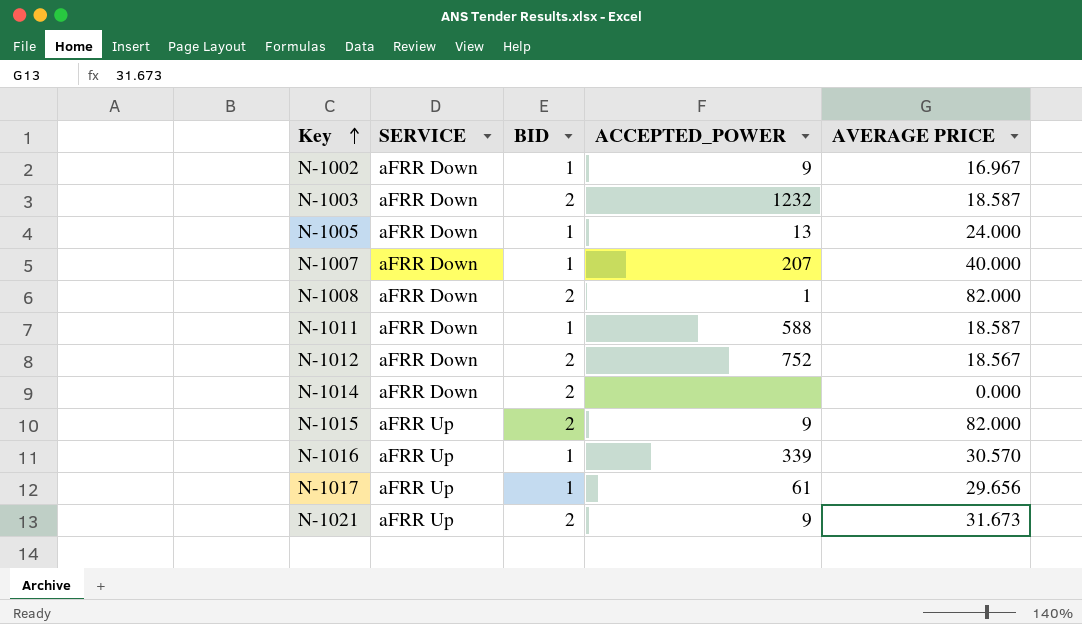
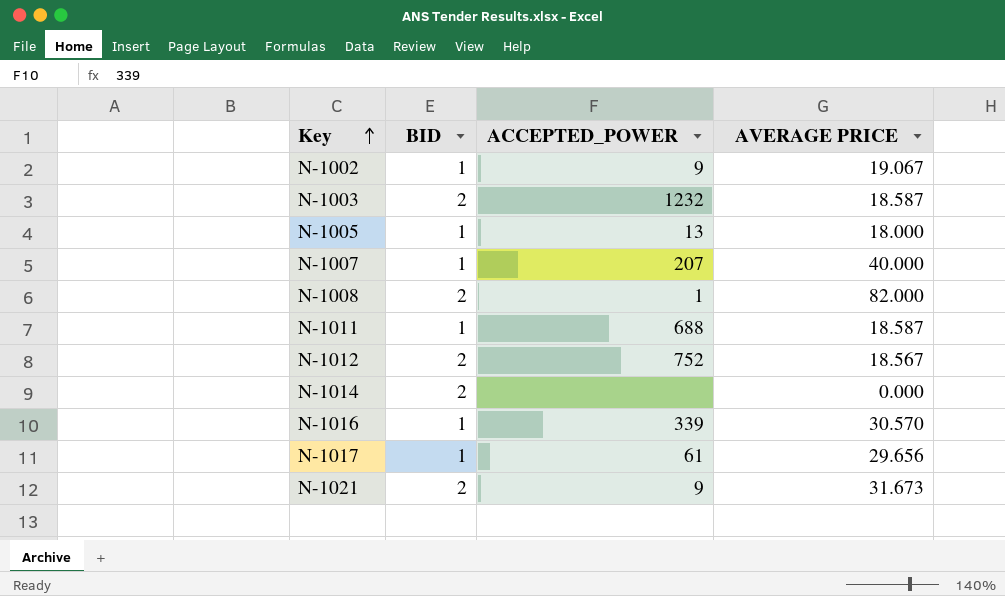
column SERVICE | position: 2 -> none
row N-1015: aFRR Up | 2 | 9 | 82.000 -> none
N-1002 | AVERAGE PRICE: 16.967 -> 19.067
N-1005 | AVERAGE PRICE: 24.000 -> 18.000
N-1011 | ACCEPTED_POWER: 588 -> 688

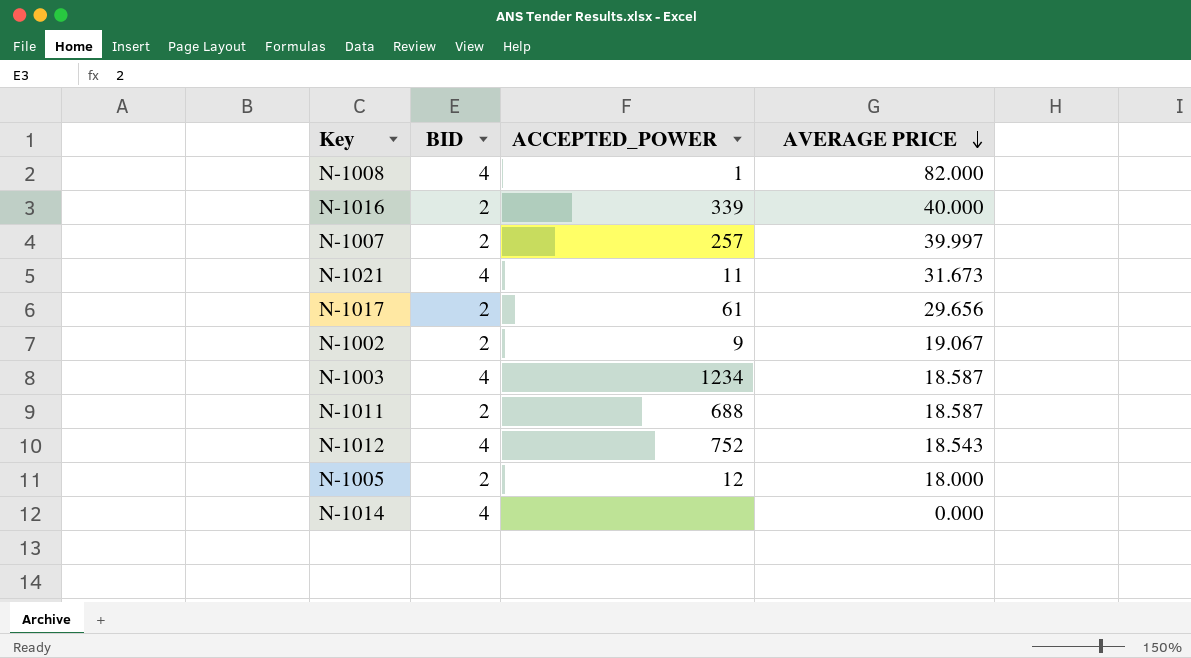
row order: Key ascending -> AVERAGE PRICE descending
N-1008 | BID: 2 -> 4
N-1016 | BID: 1 -> 2
N-1016 | AVERAGE PRICE: 30.570 -> 40.000
N-1007 | BID: 1 -> 2
N-1007 | ACCEPTED_POWER: 207 -> 257
N-1007 | AVERAGE PRICE: 40.000 -> 39.997
N-1021 | BID: 2 -> 4
N-1021 | ACCEPTED_POWER: 9 -> 11
N-1017 | BID: 1 -> 2
N-1002 | BID: 1 -> 2
N-1003 | BID: 2 -> 4
N-1003 | ACCEPTED_POWER: 1232 -> 1234
N-1011 | BID: 1 -> 2
N-1012 | BID: 2 -> 4
N-1012 | AVERAGE PRICE: 18.567 -> 18.543
N-1005 | BID: 1 -> 2
N-1005 | ACCEPTED_POWER: 13 -> 12
N-1014 | BID: 2 -> 4

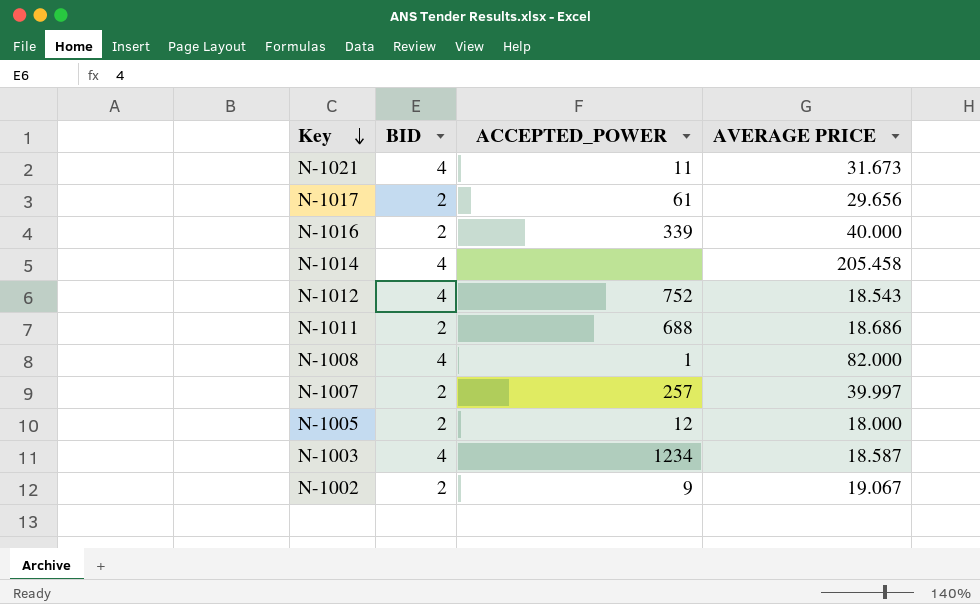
row order: AVERAGE PRICE descending -> Key descending
N-1014 | AVERAGE PRICE: 0.000 -> 205.458
N-1011 | AVERAGE PRICE: 18.587 -> 18.686

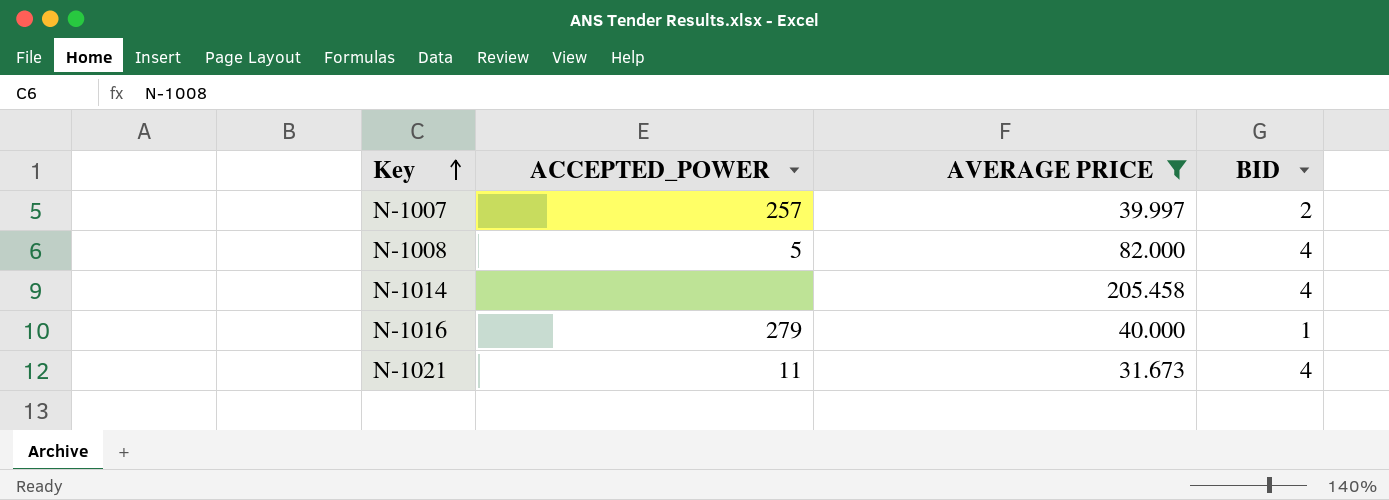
filter: none -> AVERAGE PRICE >= 31.673
row order: Key descending -> Key ascending
column BID | position: 2 -> 4
N-1008 | ACCEPTED_POWER: 1 -> 5
N-1016 | ACCEPTED_POWER: 339 -> 279
N-1016 | BID: 2 -> 1

